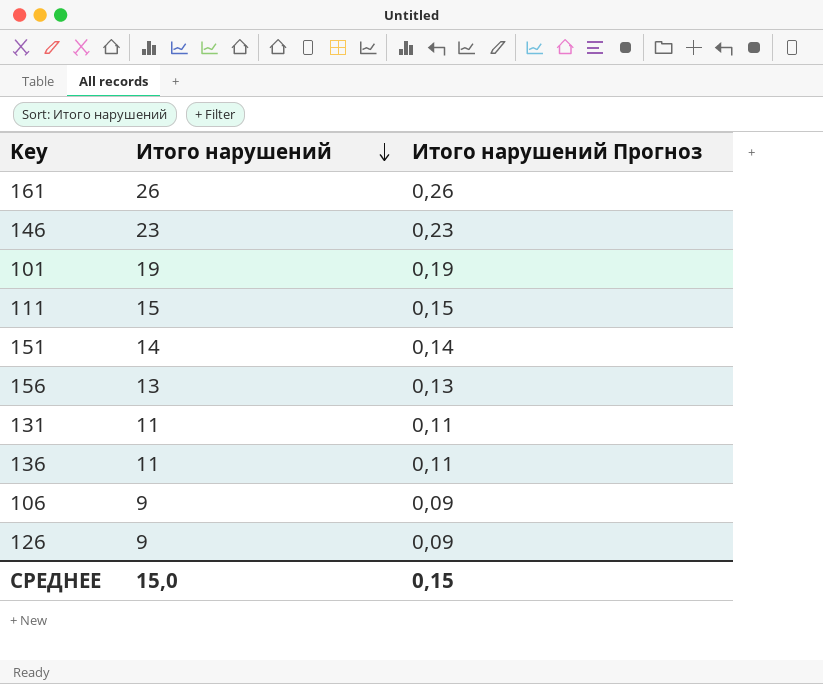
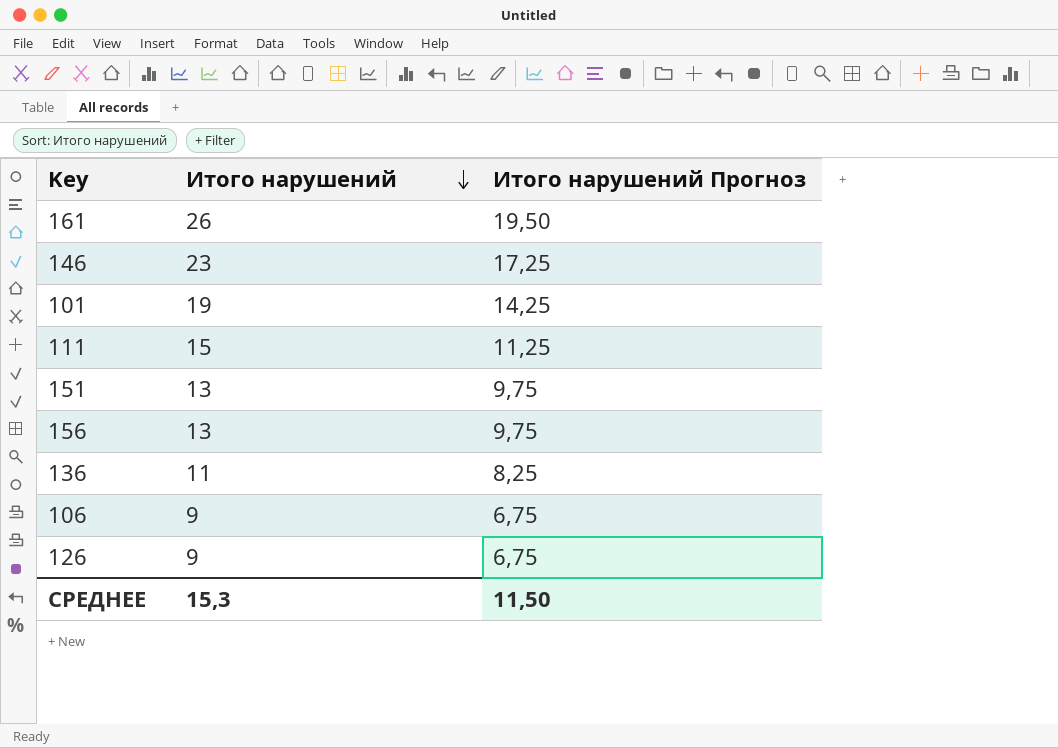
column Итого нарушений Прогноз | formula: [Итого нарушений] * 0,01 -> [Итого нарушений] * 0,75
row 131: 11 | 0,11 -> none
151 | Итого нарушений: 14 -> 13
СРЕДНЕЕ | Итого нарушений: 15,0 -> 15,3
СРЕДНЕЕ | Итого нарушений Прогноз: 0,15 -> 11,50

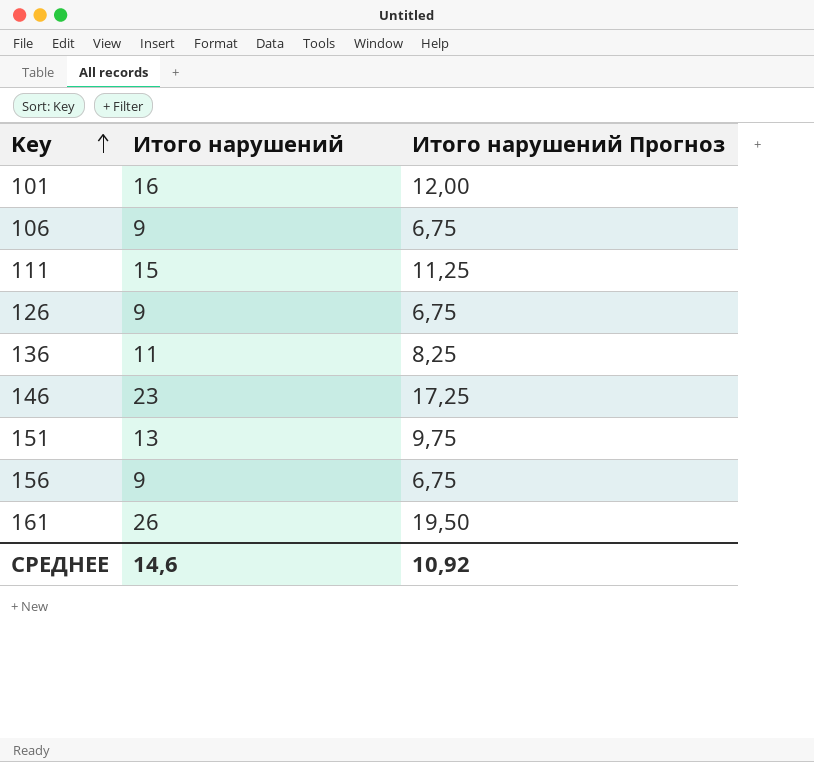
row order: Итого нарушений descending -> Key ascending
101 | Итого нарушений: 19 -> 16
101 | Итого нарушений Прогноз: 14,25 -> 12,00
156 | Итого нарушений: 13 -> 9
156 | Итого нарушений Прогноз: 9,75 -> 6,75
СРЕДНЕЕ | Итого нарушений: 15,3 -> 14,6
СРЕДНЕЕ | Итого нарушений Прогноз: 11,50 -> 10,92

